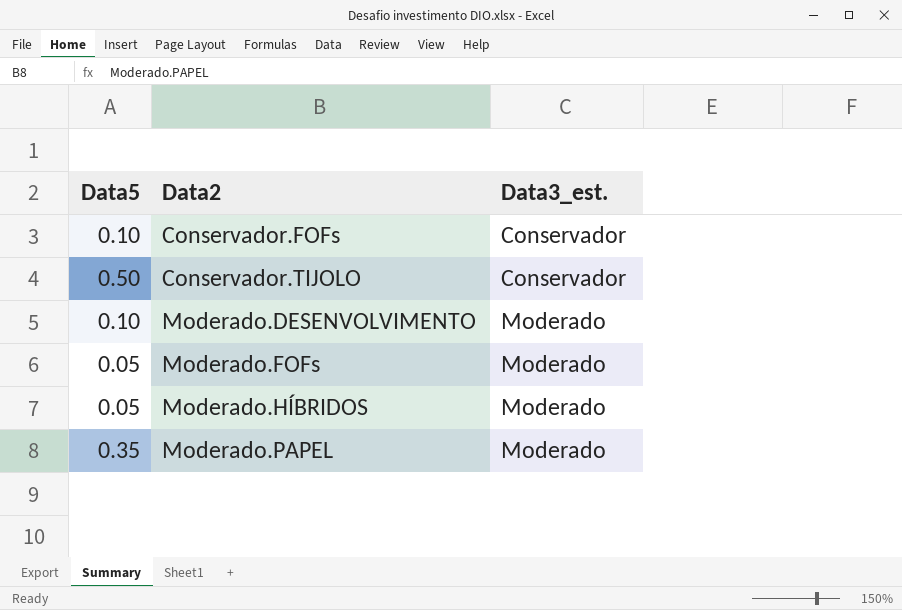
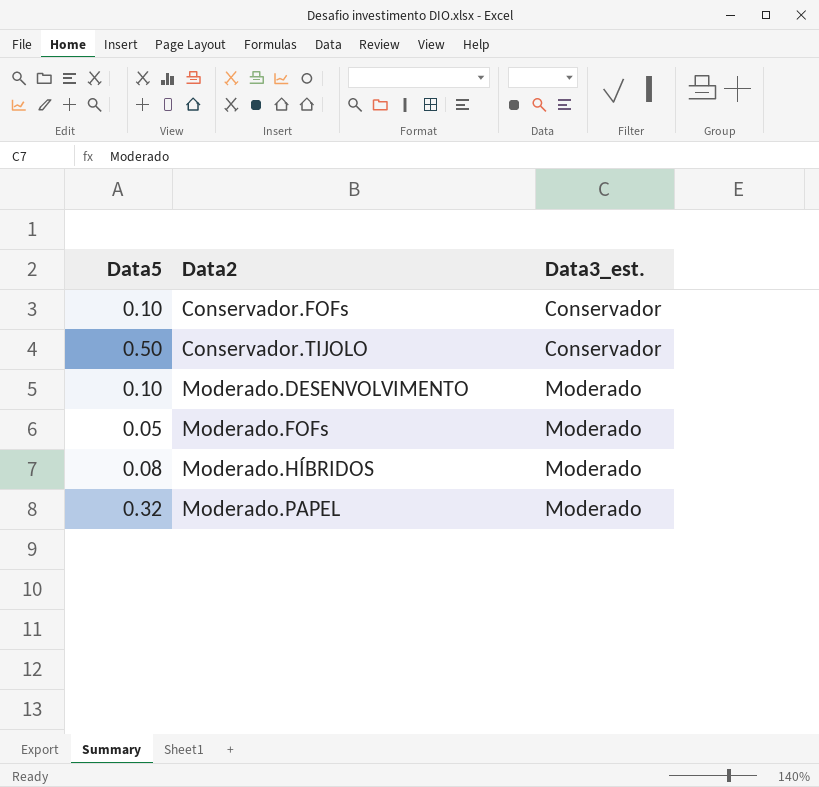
Moderado.HÍBRIDOS | Data5: 0.05 -> 0.08
Moderado.PAPEL | Data5: 0.35 -> 0.32

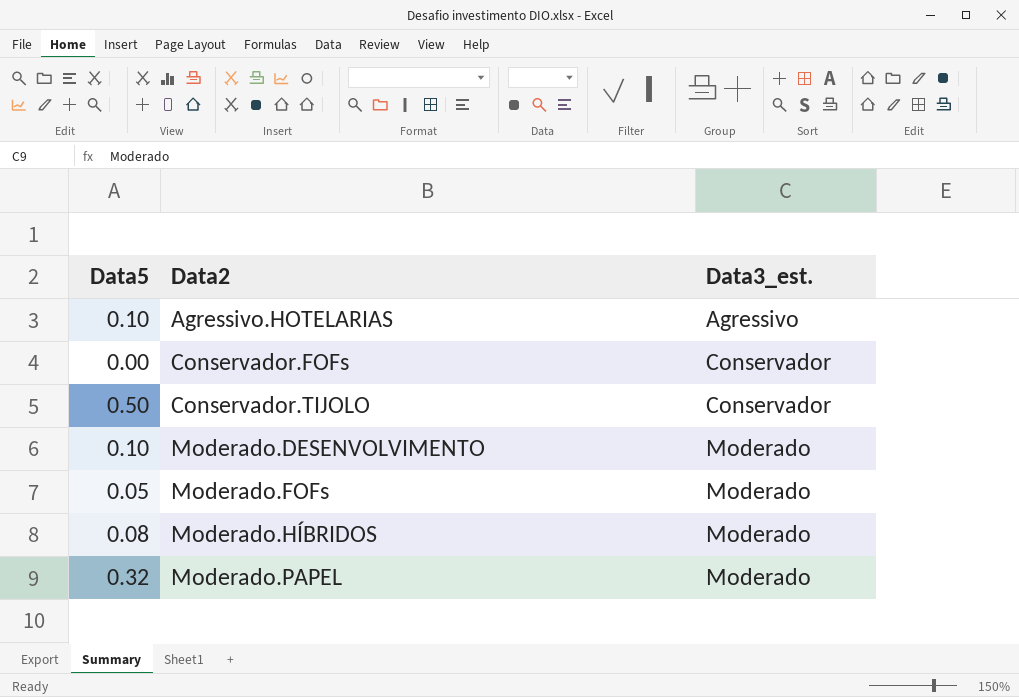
row Agressivo.HOTELARIAS: none -> 0.10 | Agressivo
Conservador.FOFs | Data5: 0.10 -> 0.00

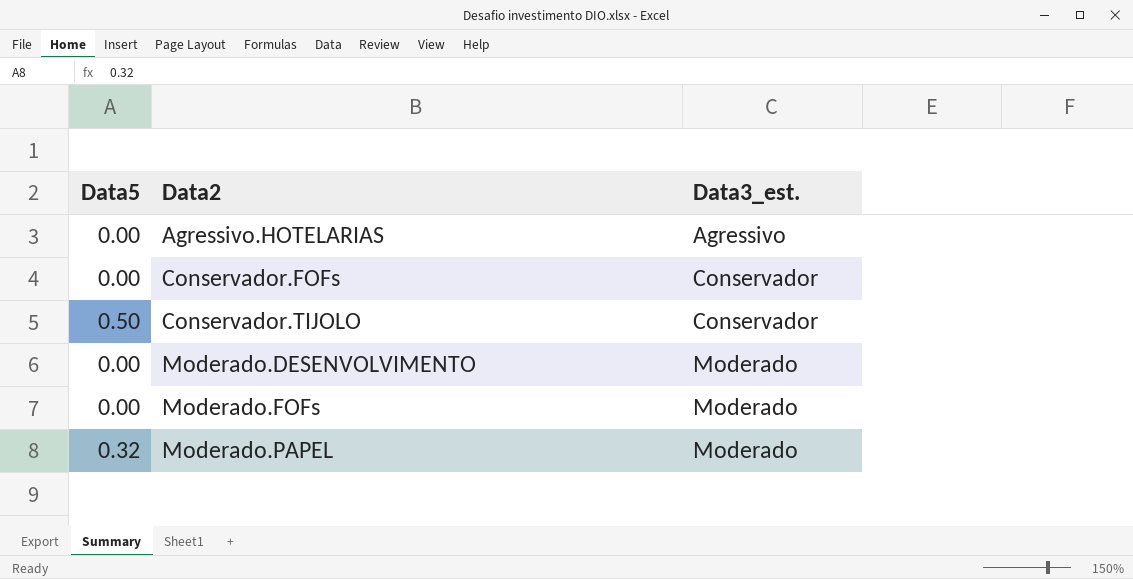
row Moderado.HÍBRIDOS: 0.08 | Moderado -> none
Agressivo.HOTELARIAS | Data5: 0.10 -> 0.00
Moderado.DESENVOLVIMENTO | Data5: 0.10 -> 0.00
Moderado.FOFs | Data5: 0.05 -> 0.00

